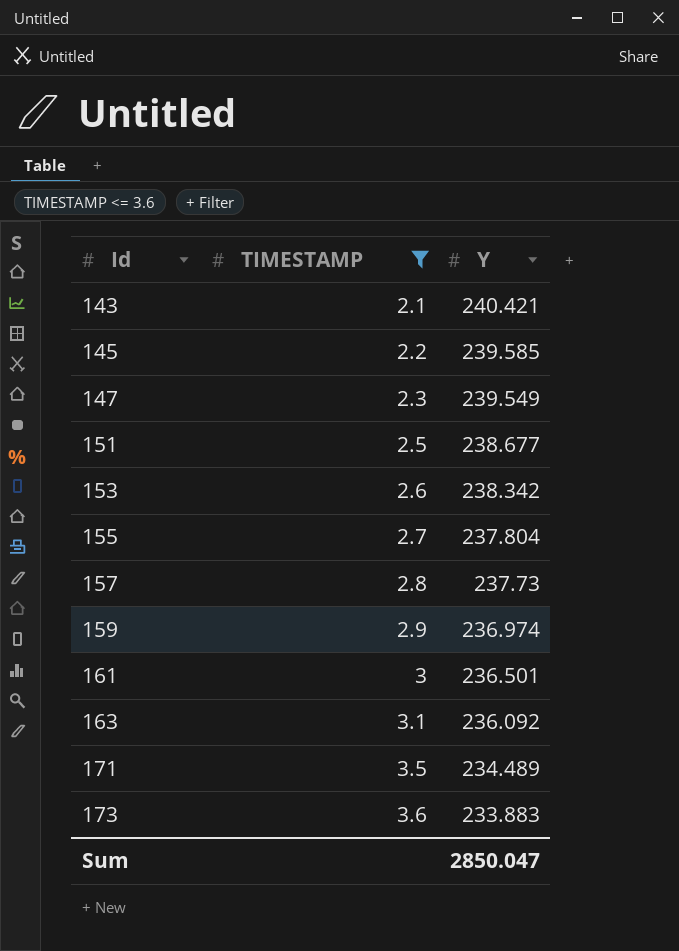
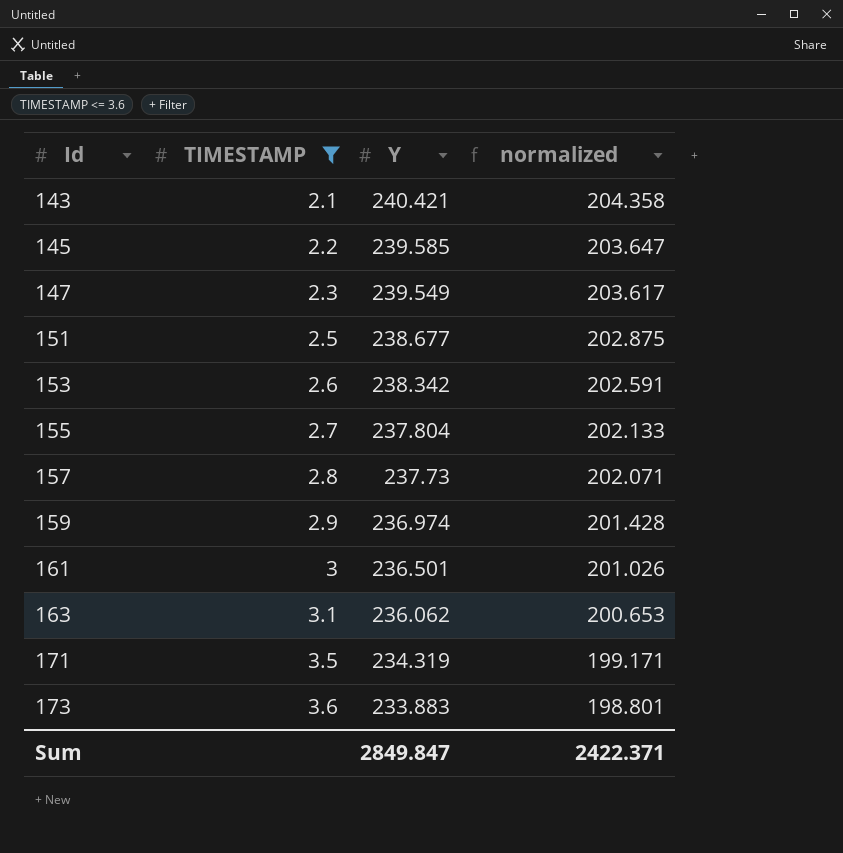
column normalized | formula: none -> [Y] * 0.85
163 | Y: 236.092 -> 236.062
171 | Y: 234.489 -> 234.319
Sum | Y: 2850.047 -> 2849.847

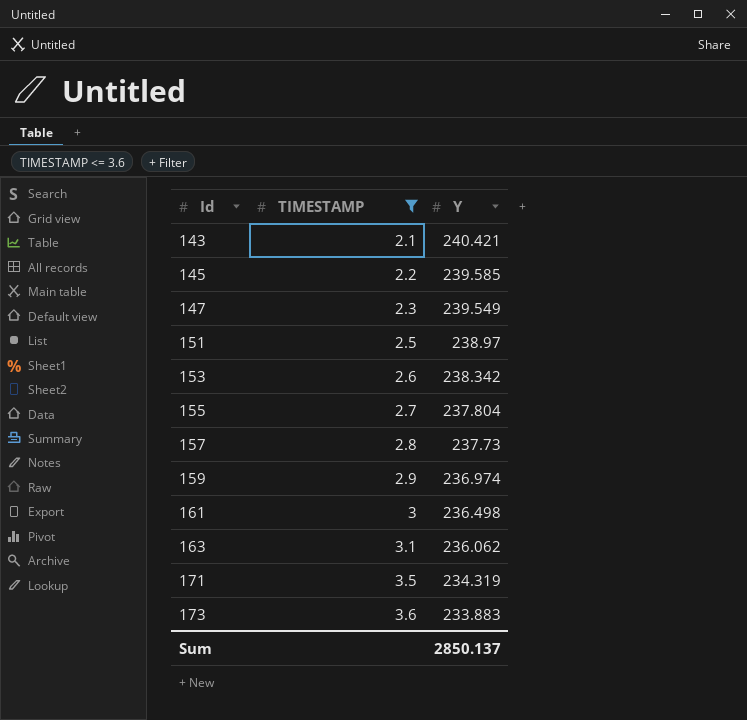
column normalized | formula: [Y] * 0.85 -> none
151 | Y: 238.677 -> 238.97
161 | Y: 236.501 -> 236.498
Sum | Y: 2849.847 -> 2850.137

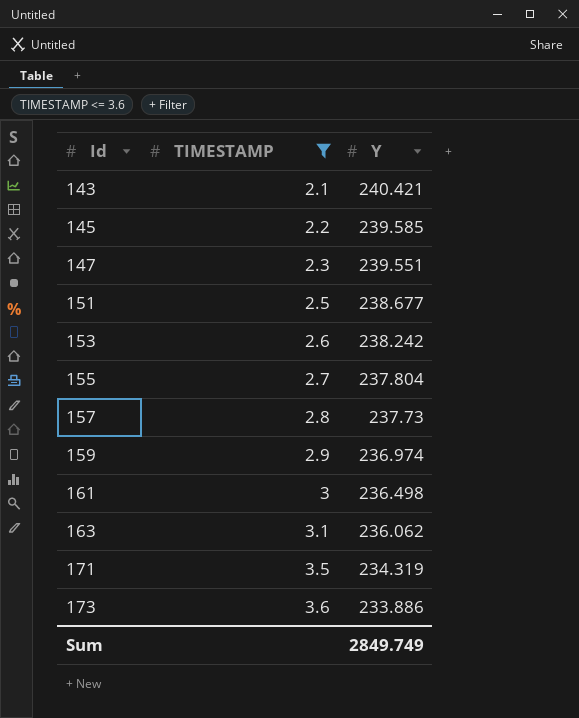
147 | Y: 239.549 -> 239.551
151 | Y: 238.97 -> 238.677
153 | Y: 238.342 -> 238.242
173 | Y: 233.883 -> 233.886
Sum | Y: 2850.137 -> 2849.749

